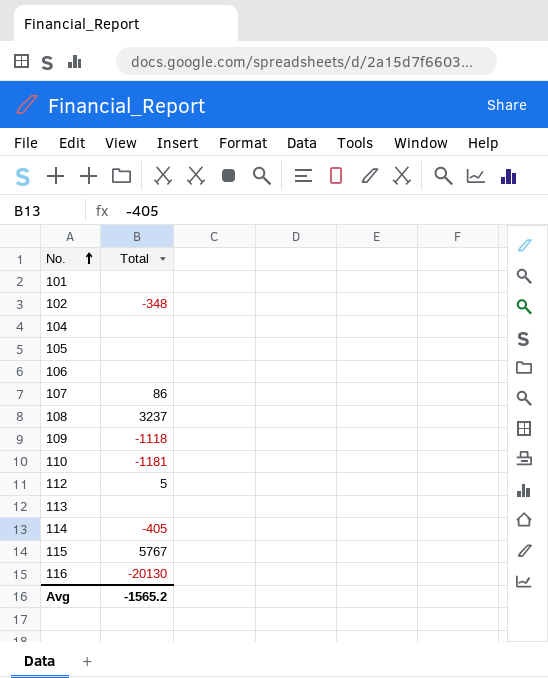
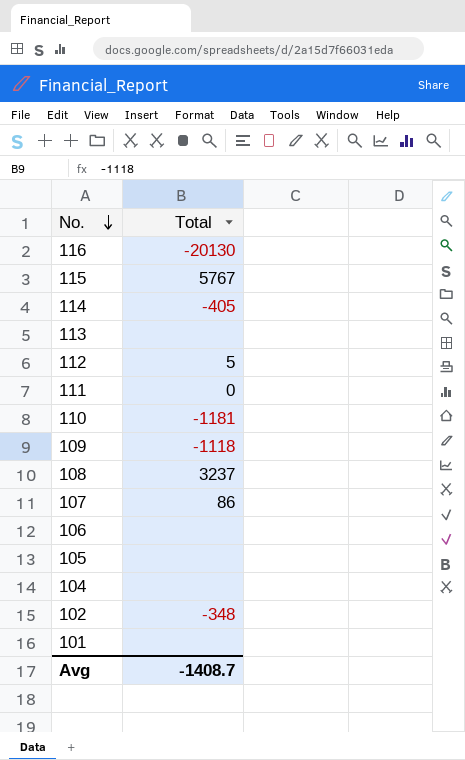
row order: No. ascending -> No. descending
row 111: none -> 0
Avg | Total: -1565.2 -> -1408.7

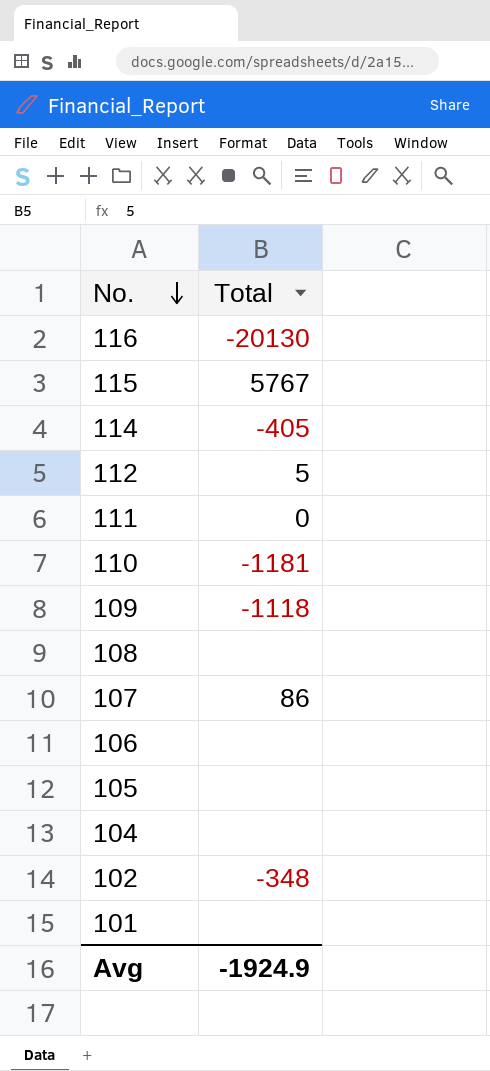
row 113: none -> none
108 | Total: 3237 -> none
Avg | Total: -1408.7 -> -1924.9

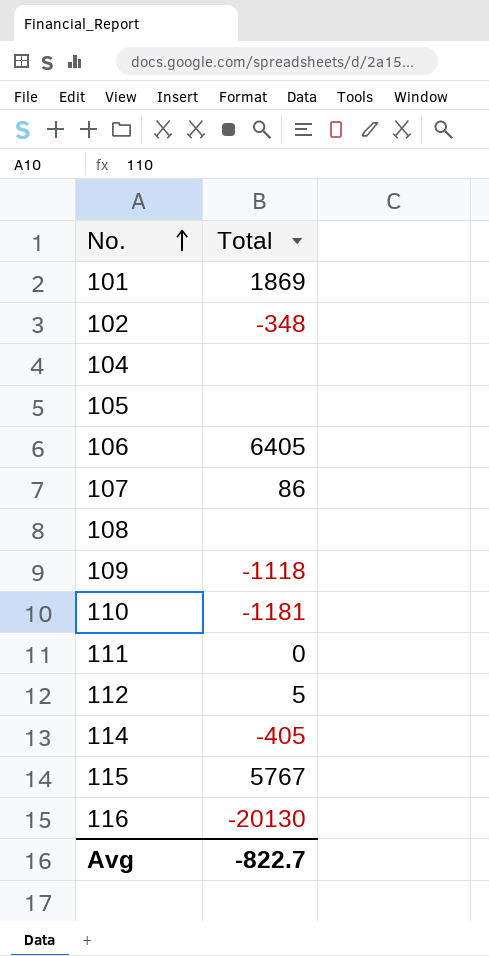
row order: No. descending -> No. ascending
101 | Total: none -> 1869
106 | Total: none -> 6405
Avg | Total: -1924.9 -> -822.7

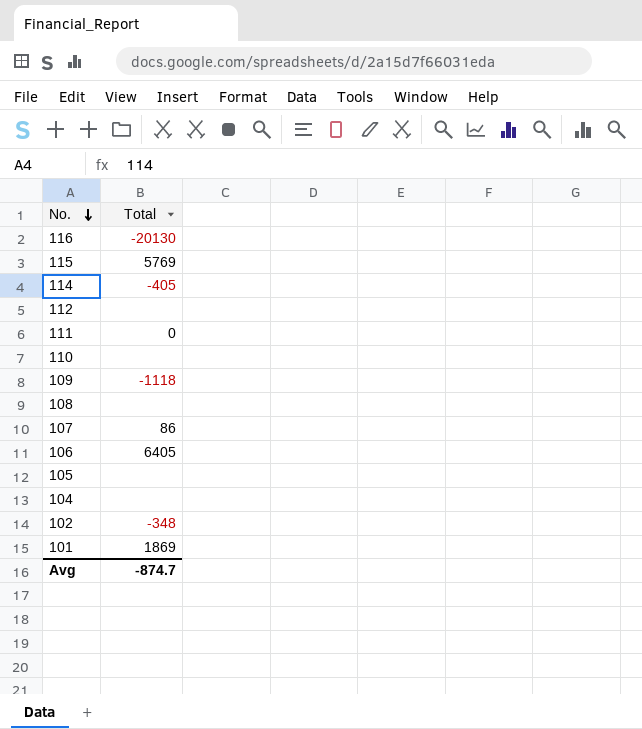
row order: No. ascending -> No. descending
115 | Total: 5767 -> 5769
112 | Total: 5 -> none
110 | Total: -1181 -> none
Avg | Total: -822.7 -> -874.7

